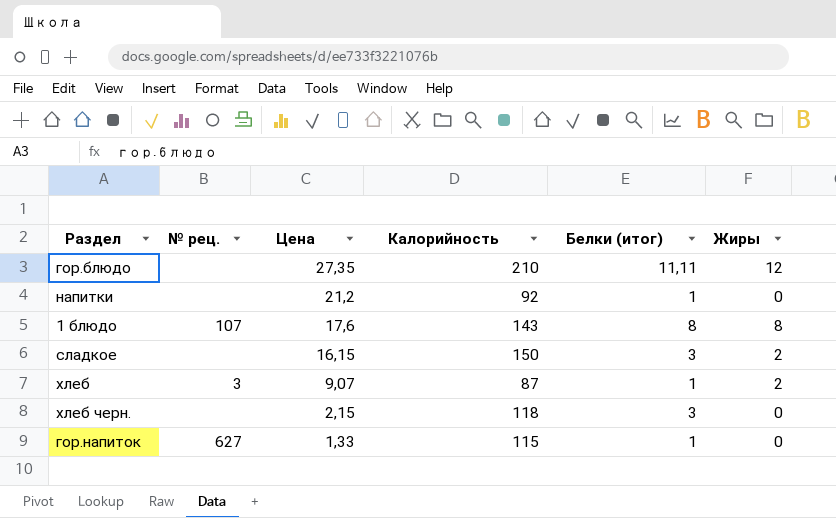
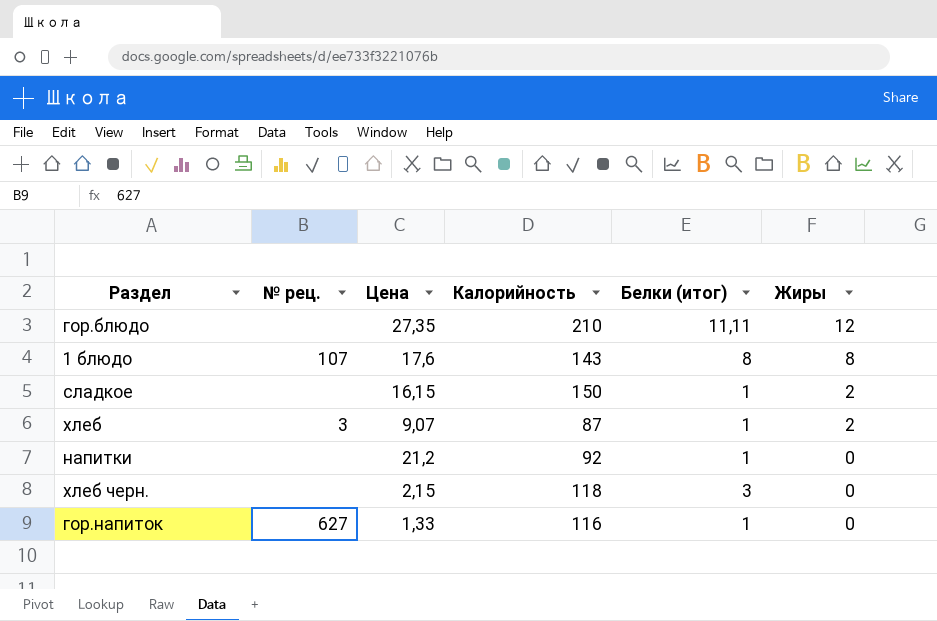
row order: Цена descending -> Жиры descending
сладкое | Белки (итог): 3 -> 1
гор.напиток | Калорийность: 115 -> 116

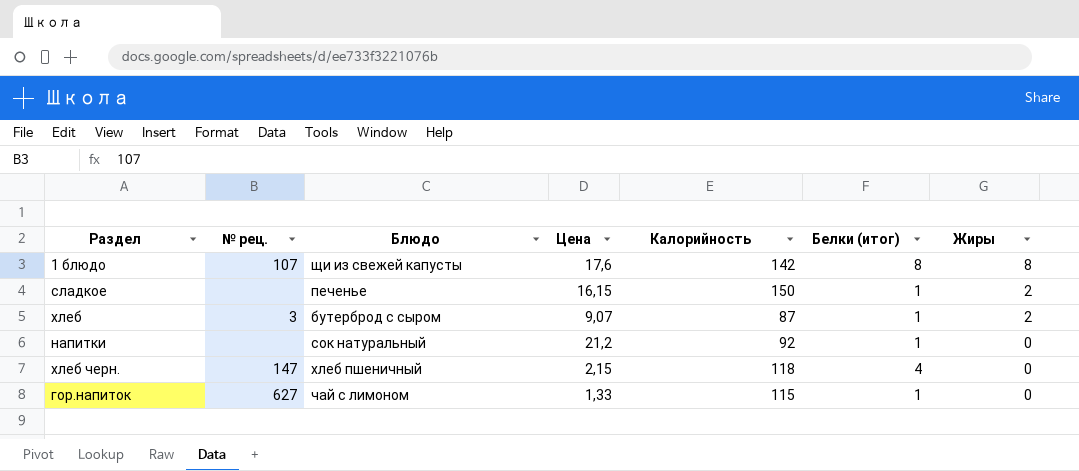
column Блюдо | position: none -> 3
row гор.блюдо: none | 27,35 | 210 | 11,11 | 12 -> none
1 блюдо | Калорийность: 143 -> 142
хлеб черн. | № рец.: none -> 147
хлеб черн. | Белки (итог): 3 -> 4
гор.напиток | Калорийность: 116 -> 115

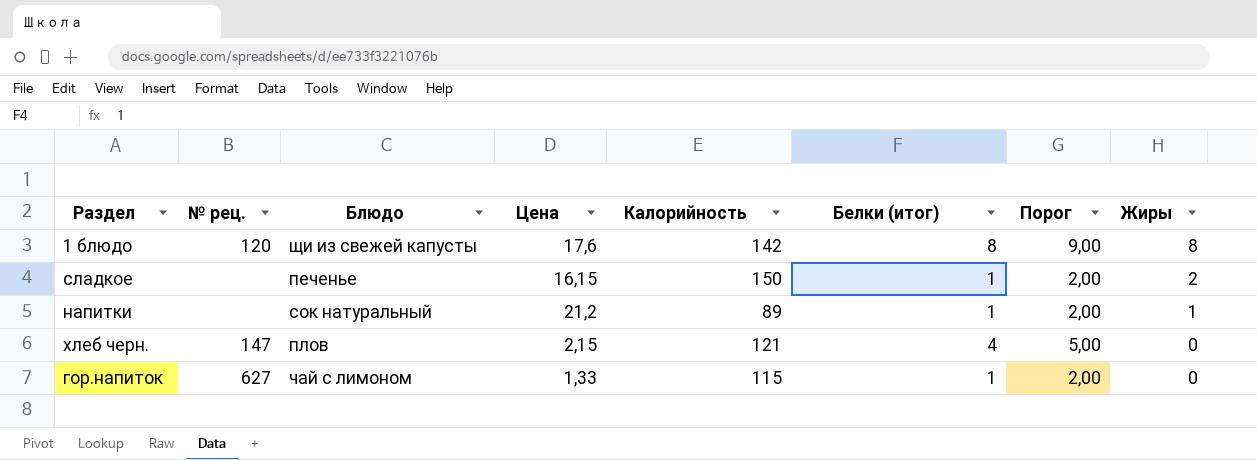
column Порог | formula: none -> [Белки (итог)] + 1
row хлеб: 3 | бутерброд с сыром | 9,07 | 87 | 1 | 2 -> none
1 блюдо | № рец.: 107 -> 120
напитки | Калорийность: 92 -> 89
напитки | Жиры: 0 -> 1
хлеб черн. | Блюдо: хлеб пшеничный -> плов
хлеб черн. | Калорийность: 118 -> 121

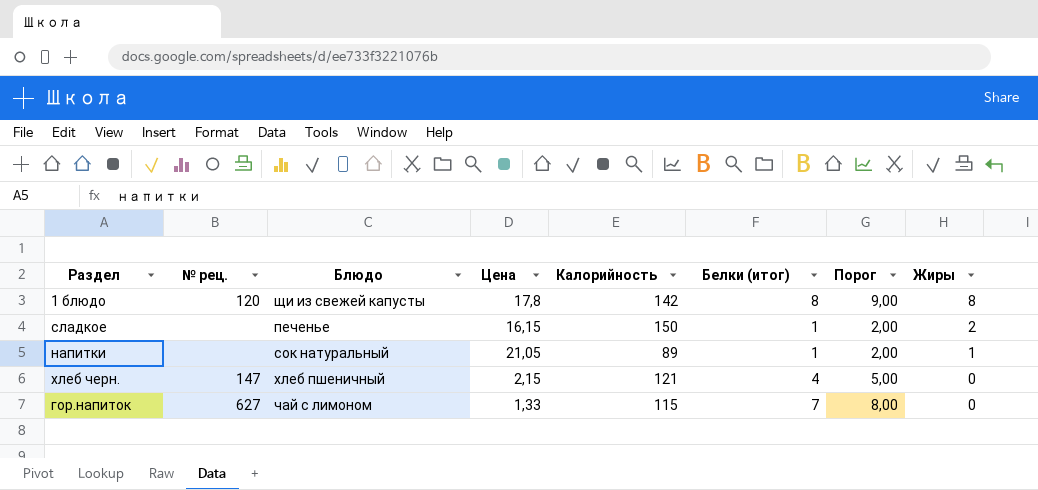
1 блюдо | Цена: 17,6 -> 17,8
напитки | Цена: 21,2 -> 21,05
хлеб черн. | Блюдо: плов -> хлеб пшеничный
гор.напиток | Белки (итог): 1 -> 7
гор.напиток | Порог: 2,00 -> 8,00

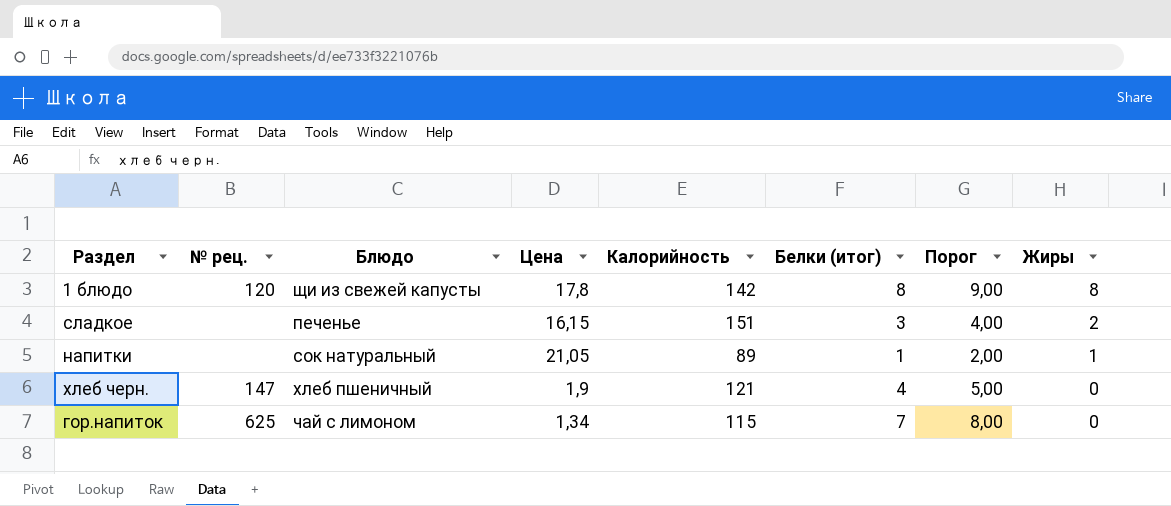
сладкое | Калорийность: 150 -> 151
сладкое | Белки (итог): 1 -> 3
сладкое | Порог: 2,00 -> 4,00
хлеб черн. | Цена: 2,15 -> 1,9
гор.напиток | № рец.: 627 -> 625
гор.напиток | Цена: 1,33 -> 1,34

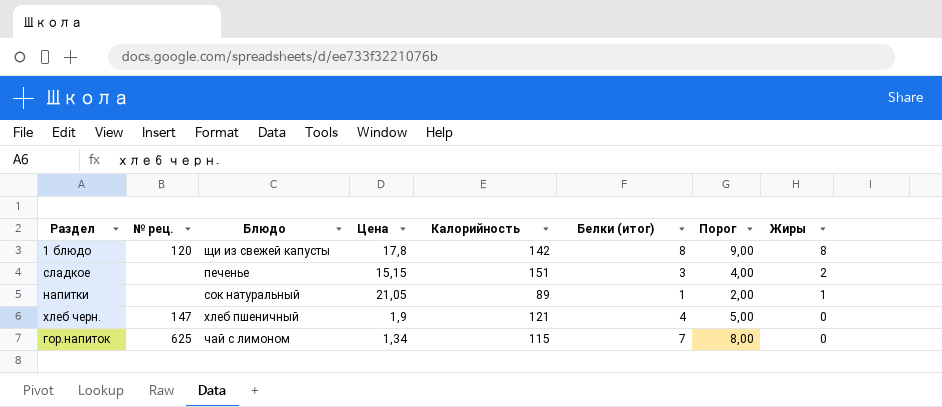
сладкое | Цена: 16,15 -> 15,15

